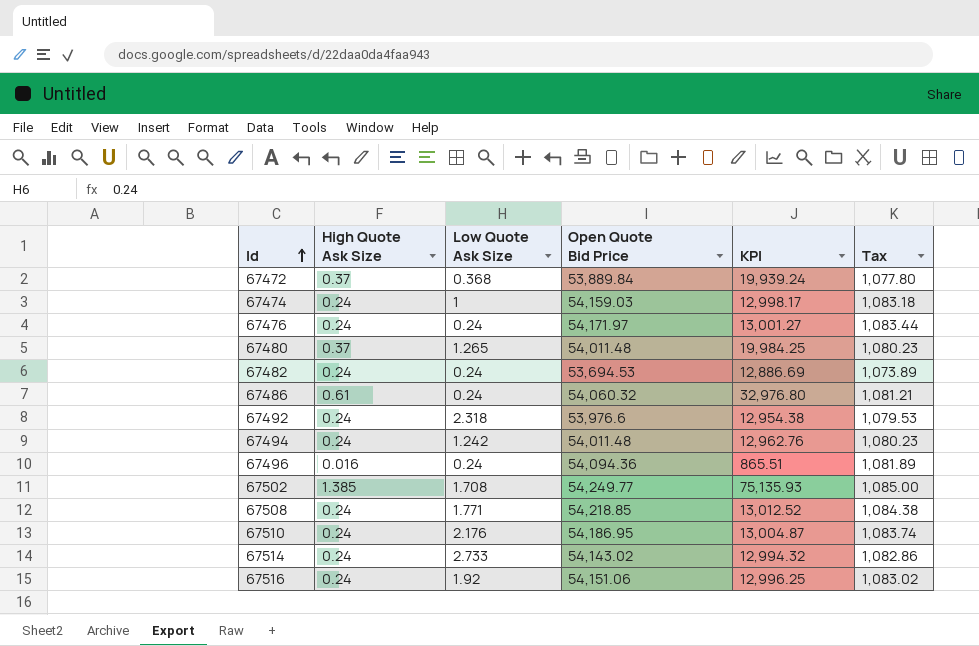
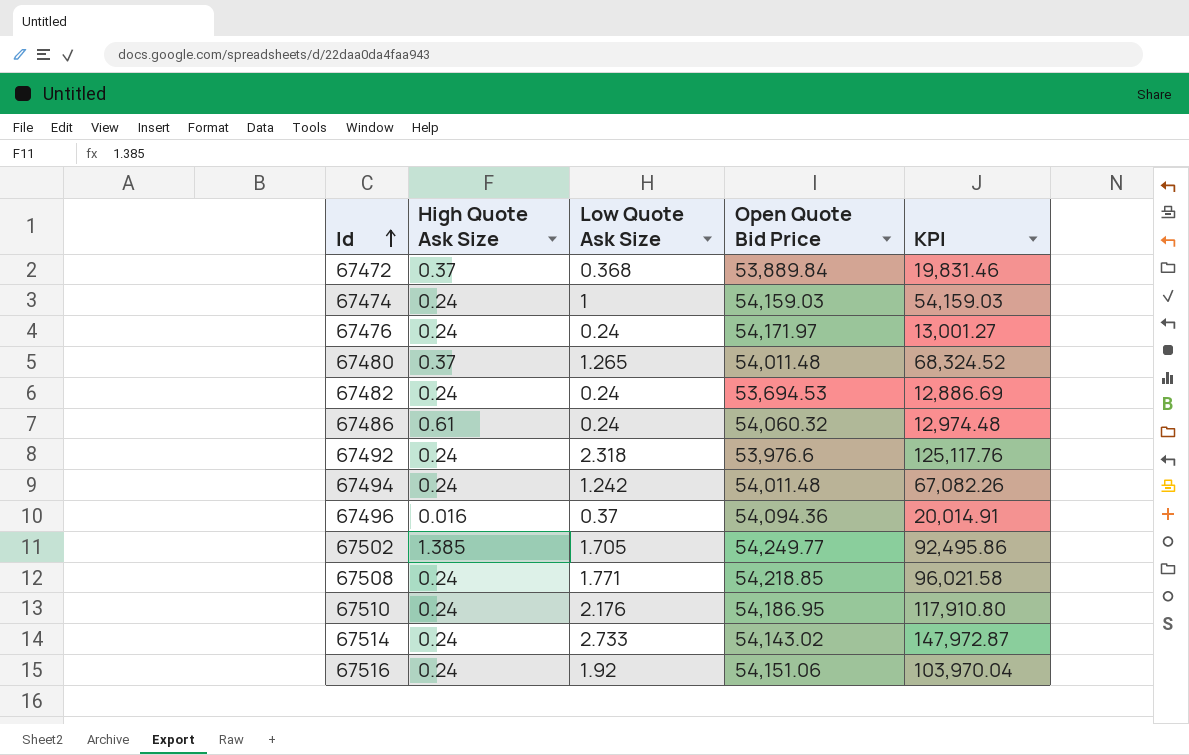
column Tax | formula: [Open Quote Bid Price] * 0.02 -> none
column KPI | formula: [High Quote Ask Size] * [Open Quote Bid Price] -> [Low Quote Ask Size] * [Open Quote Bid Price]
67496 | Low Quote Ask Size: 0.24 -> 0.37
67502 | Low Quote Ask Size: 1.708 -> 1.705

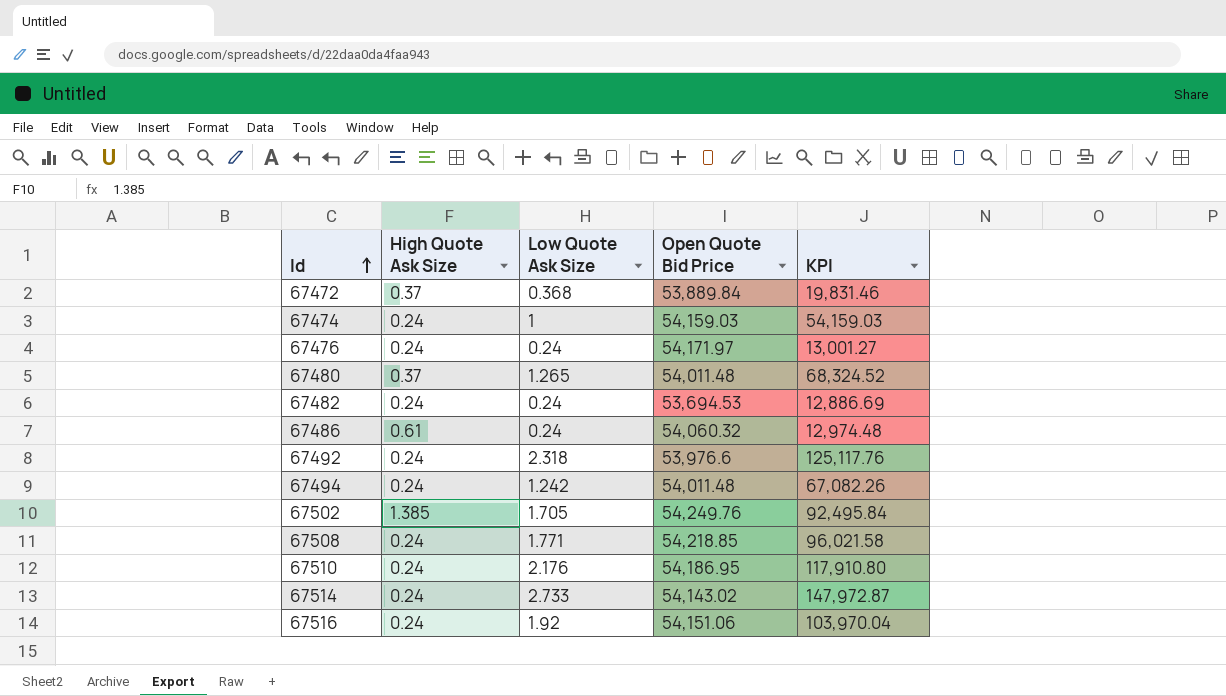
row 67496: 0.016 | 0.37 | 54,094.36 | 20,014.91 -> none
67502 | Open Quote Bid Price: 54,249.77 -> 54,249.76
67502 | KPI: 92,495.86 -> 92,495.84

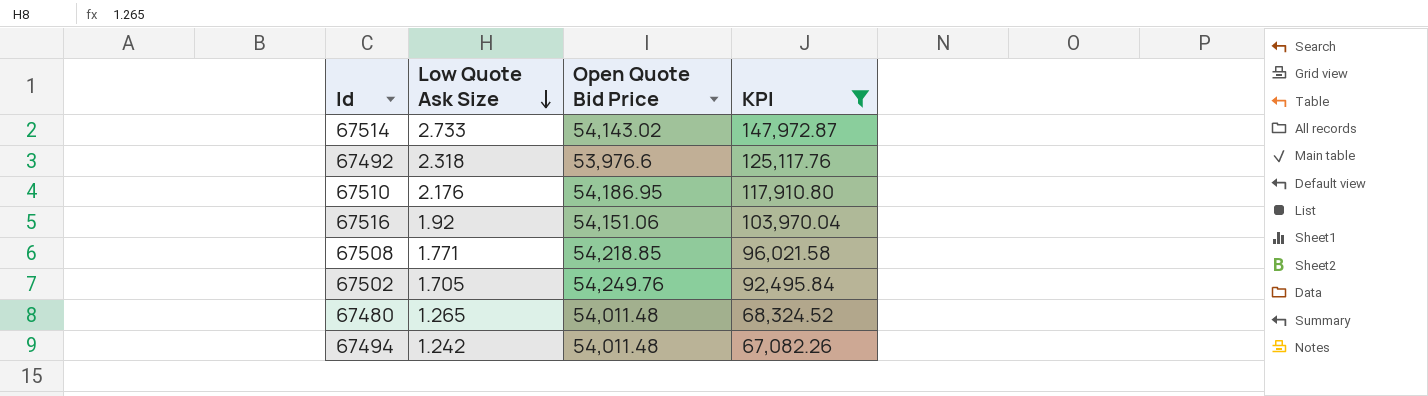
filter: none -> KPI >= 67,082.26
row order: Id ascending -> Low Quote Ask Size descending
column High Quote Ask Size | position: 2 -> none

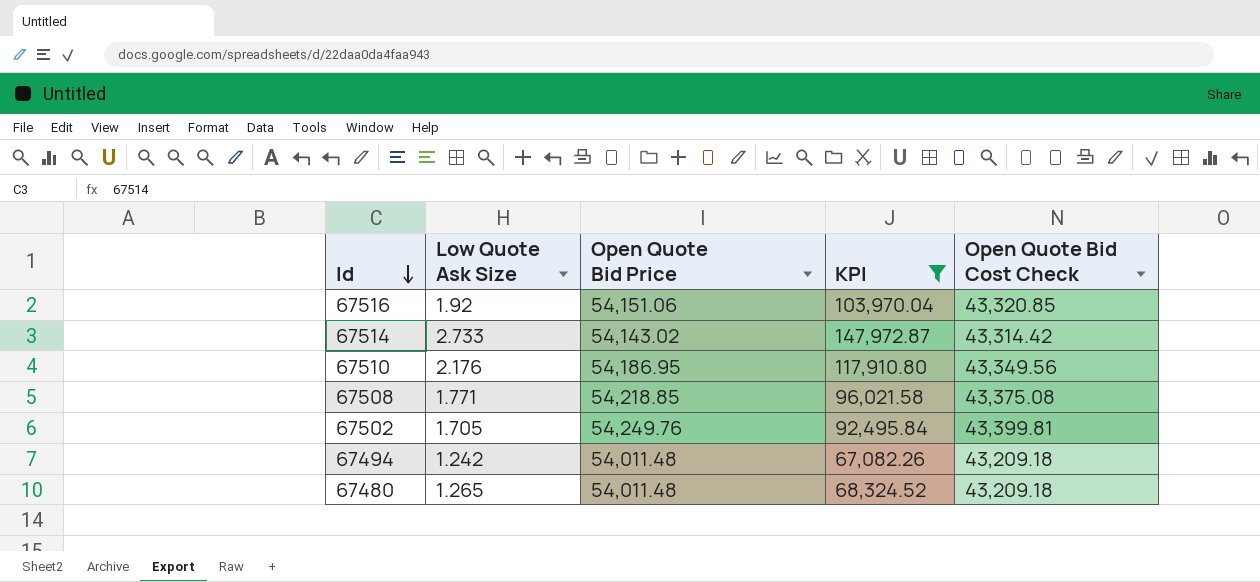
row order: Low Quote Ask Size descending -> Id descending
column Open Quote Bid Cost Check | formula: none -> [Open Quote Bid Price] * 0.8
row 67492: 2.318 | 53,976.6 | 125,117.76 -> none

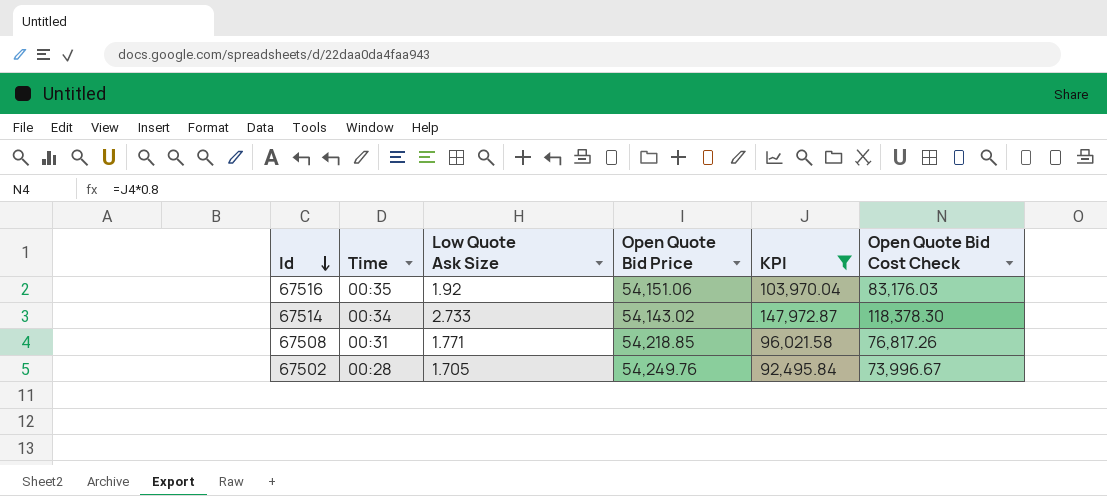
column Time | position: none -> 2
column Open Quote Bid Cost Check | formula: [Open Quote Bid Price] * 0.8 -> [KPI] * 0.8
row 67510: 2.176 | 54,186.95 | 117,910.80 | 43,349.56 -> none
row 67494: 1.242 | 54,011.48 | 67,082.26 | 43,209.18 -> none
row 67480: 1.265 | 54,011.48 | 68,324.52 | 43,209.18 -> none

